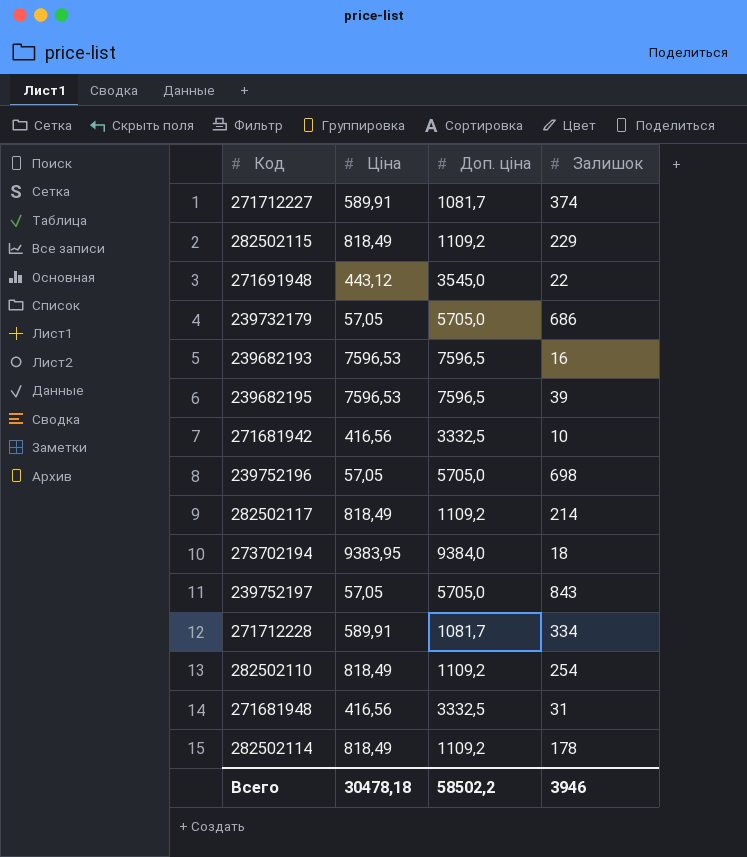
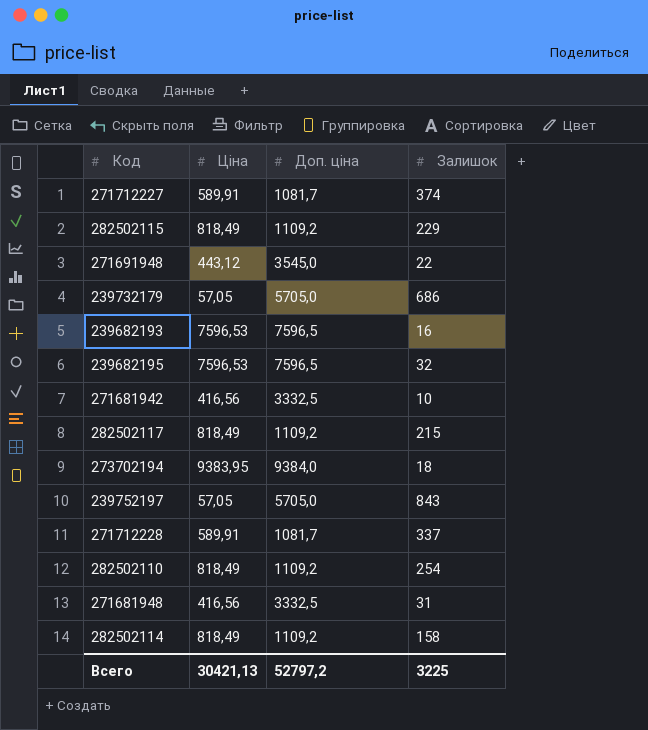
row 239752196: 57,05 | 5705,0 | 698 -> none
239682195 | Залишок: 39 -> 32
282502117 | Залишок: 214 -> 215
271712228 | Залишок: 334 -> 337
282502114 | Залишок: 178 -> 158
Всего | Ціна: 30478,18 -> 30421,13
Всего | Доп. ціна: 58502,2 -> 52797,2
Всего | Залишок: 3946 -> 3225

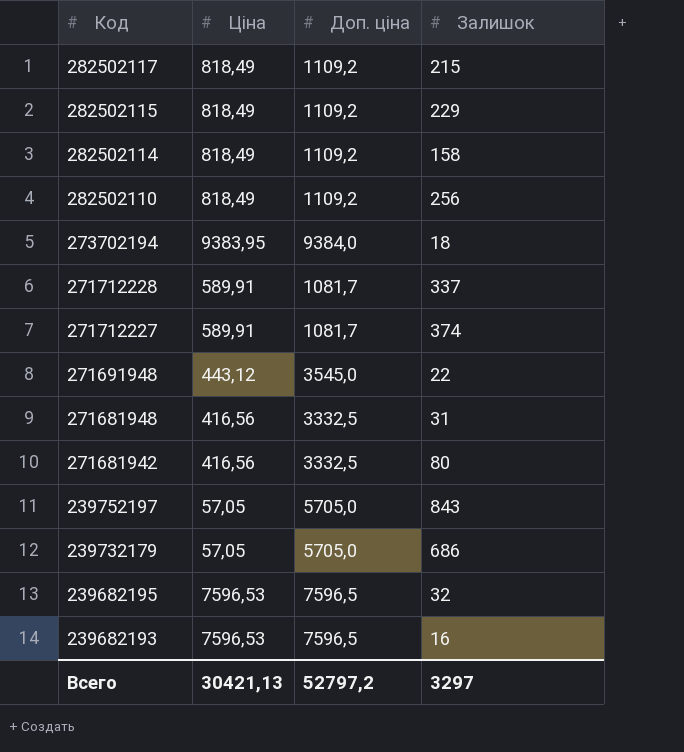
row order: none -> Код descending
282502110 | Залишок: 254 -> 256
271681942 | Залишок: 10 -> 80
Всего | Залишок: 3225 -> 3297

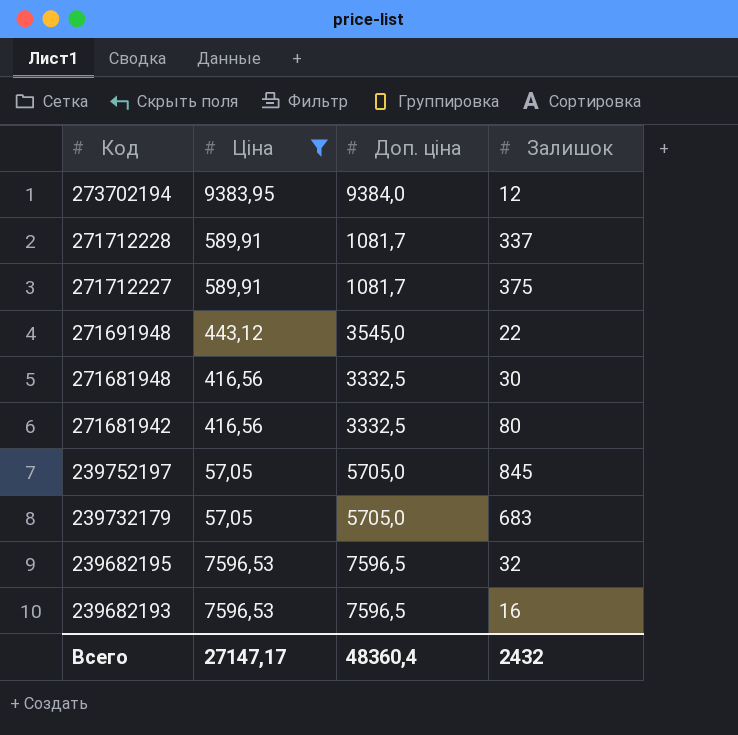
filter: none -> Ціна != 818,49
273702194 | Залишок: 18 -> 12
271712227 | Залишок: 374 -> 375
271681948 | Залишок: 31 -> 30
239752197 | Залишок: 843 -> 845
239732179 | Залишок: 686 -> 683
Всего | Ціна: 30421,13 -> 27147,17
Всего | Доп. ціна: 52797,2 -> 48360,4
Всего | Залишок: 3297 -> 2432

